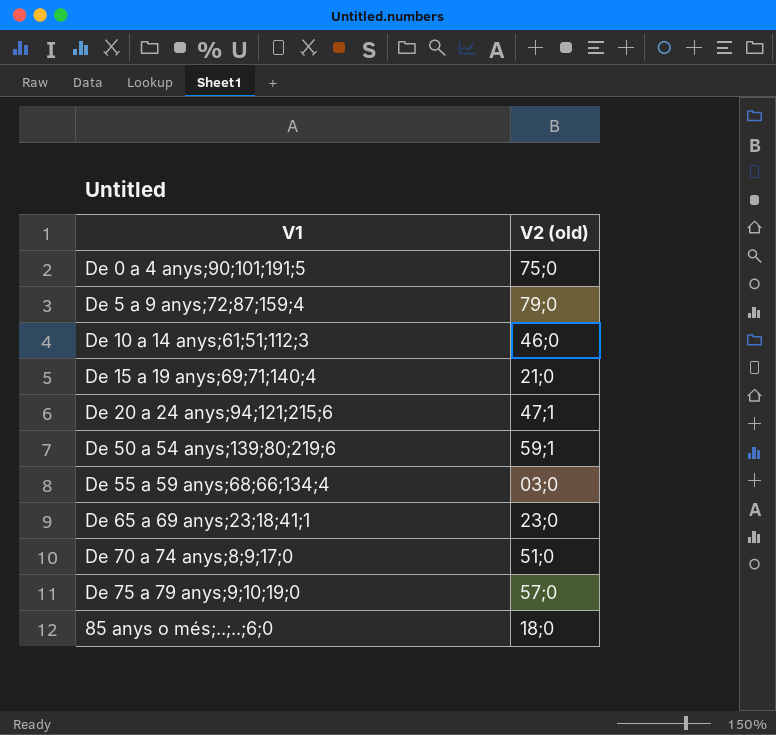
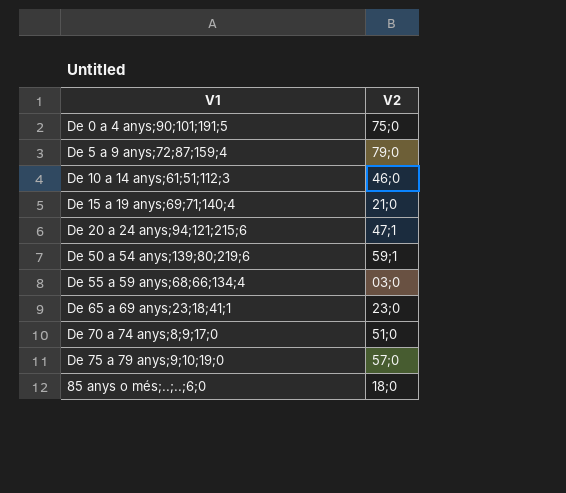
column name: V2 (old) -> V2

